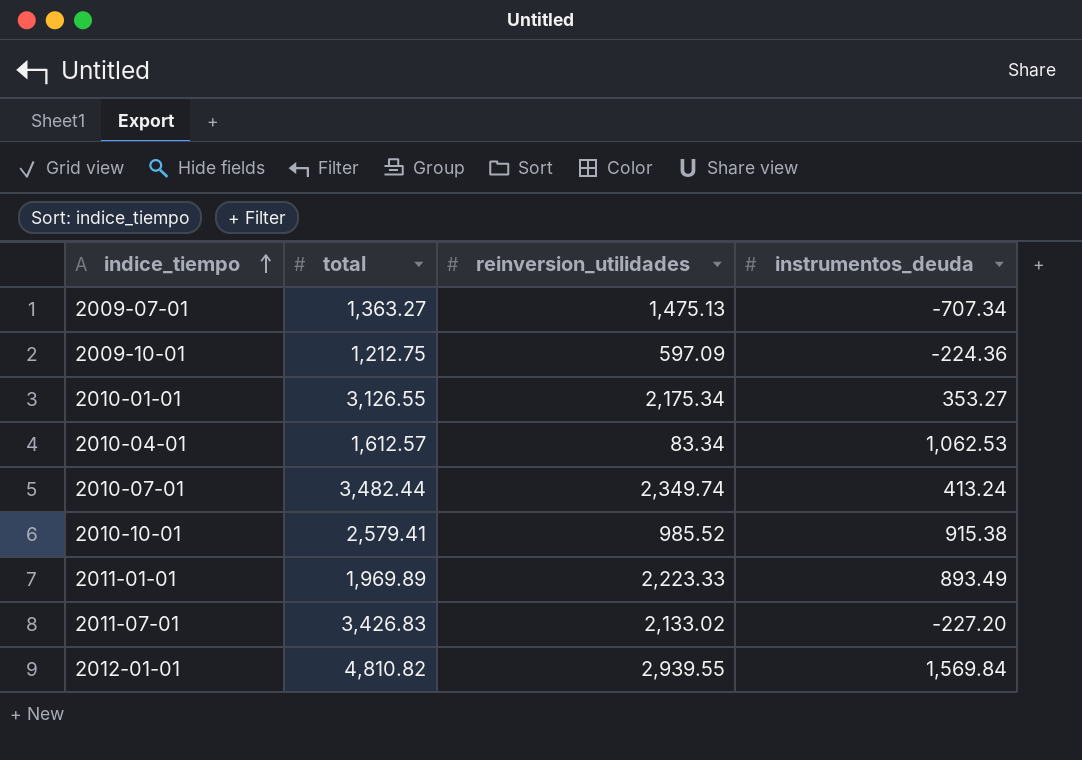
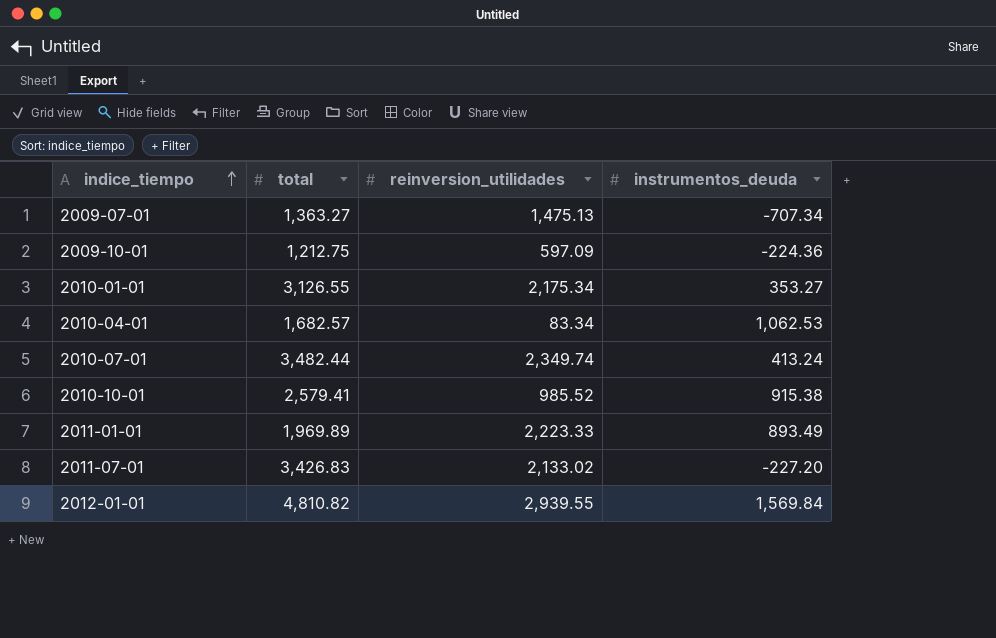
2010-04-01 | total: 1,612.57 -> 1,682.57

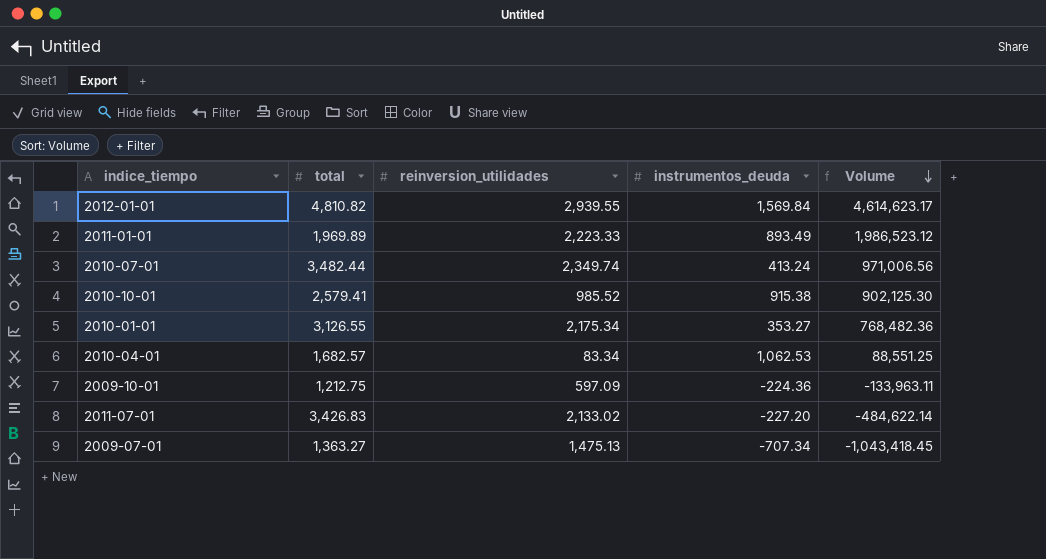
row order: indice_tiempo ascending -> Volume descending
column Volume | formula: none -> [reinversion_utilidades] * [instrumentos_deuda]

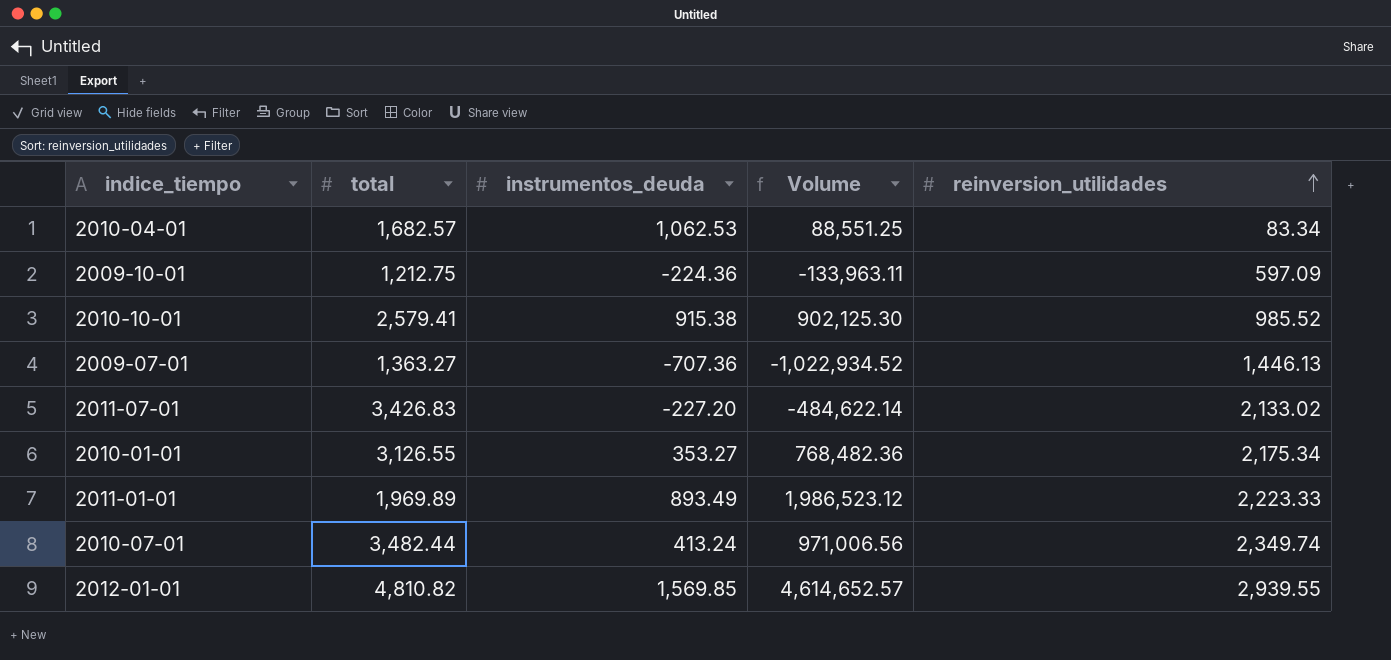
row order: Volume descending -> reinversion_utilidades ascending
column reinversion_utilidades | position: 3 -> 5
2009-07-01 | instrumentos_deuda: -707.34 -> -707.36
2009-07-01 | Volume: -1,043,418.45 -> -1,022,934.52
2009-07-01 | reinversion_utilidades: 1,475.13 -> 1,446.13
2012-01-01 | instrumentos_deuda: 1,569.84 -> 1,569.85
2012-01-01 | Volume: 4,614,623.17 -> 4,614,652.57

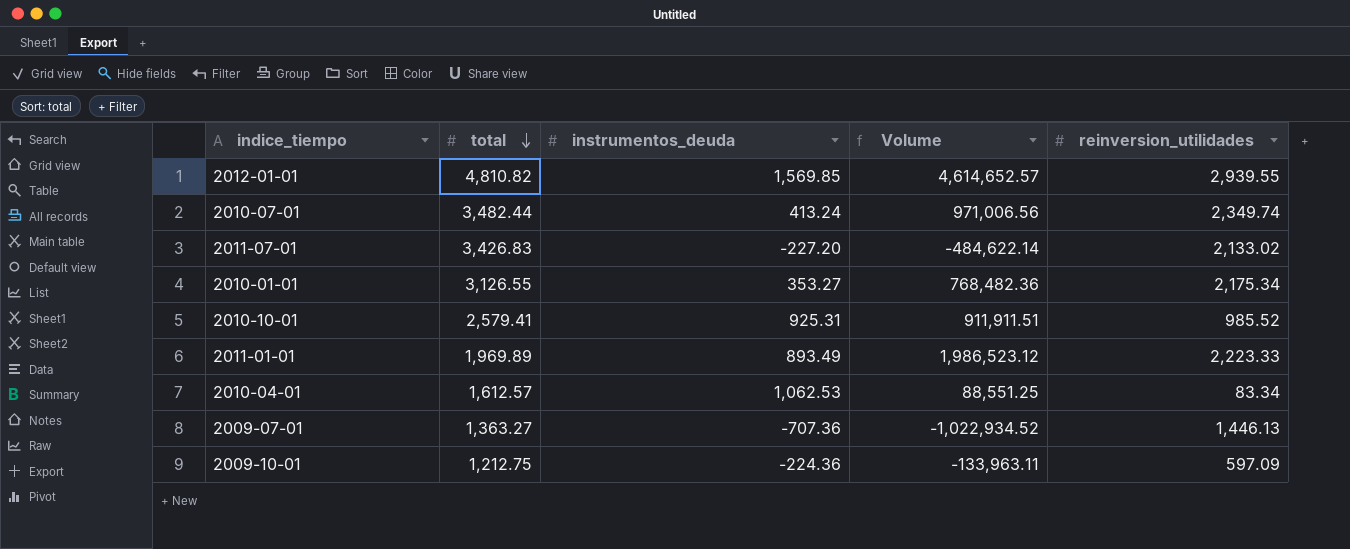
row order: reinversion_utilidades ascending -> total descending
2010-10-01 | instrumentos_deuda: 915.38 -> 925.31
2010-10-01 | Volume: 902,125.30 -> 911,911.51
2010-04-01 | total: 1,682.57 -> 1,612.57

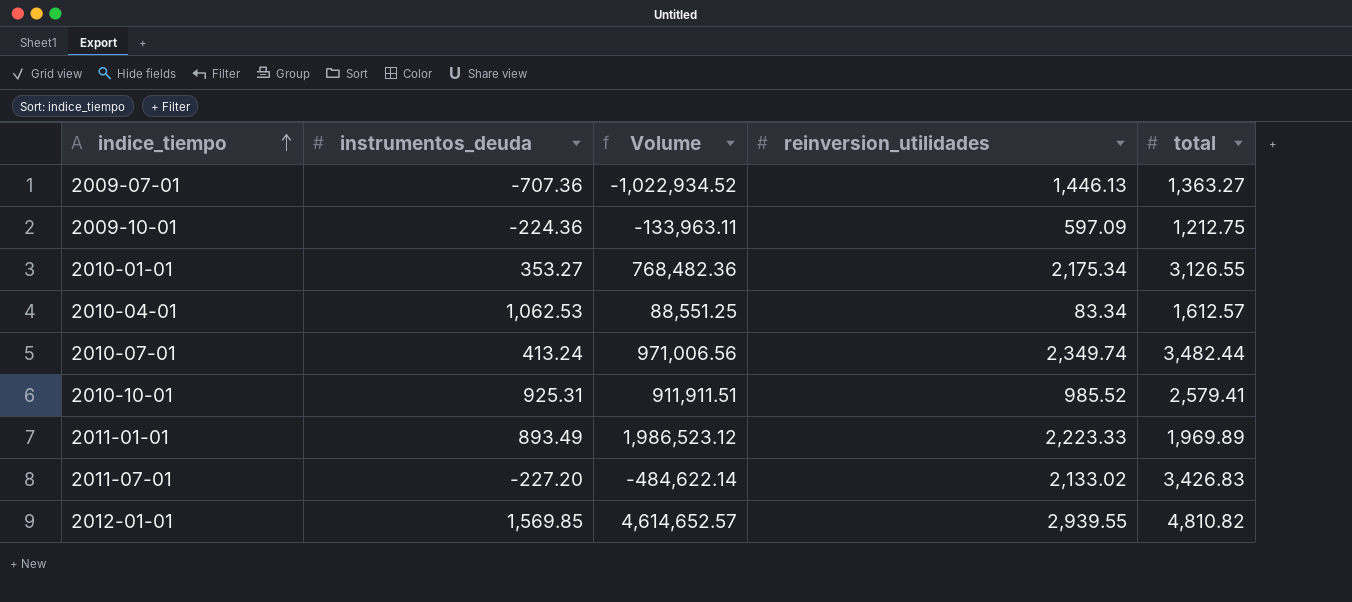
row order: total descending -> indice_tiempo ascending
column total | position: 2 -> 5

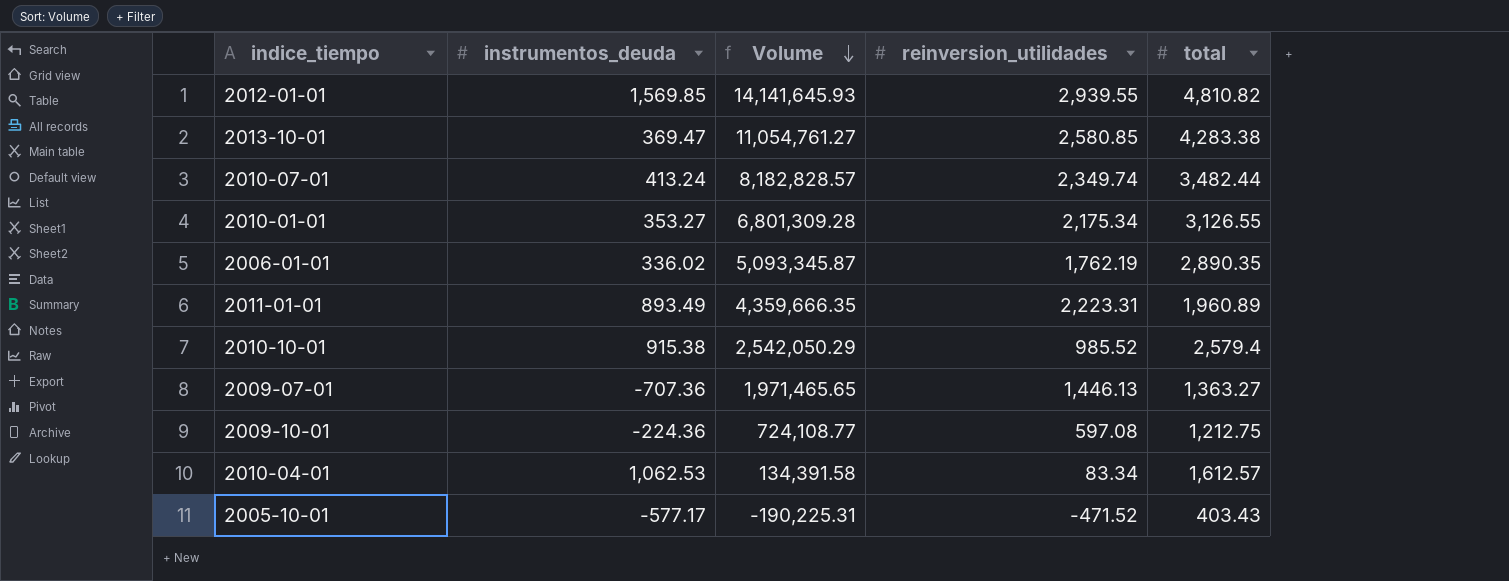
row order: indice_tiempo ascending -> Volume descending
column Volume | formula: [instrumentos_deuda] * [reinversion_utilidades] -> [reinversion_utilidades] * [total]
row 2011-07-01: -227.20 | -484,622.14 | 2,133.02 | 3,426.83 -> none
row 2013-10-01: none -> 369.47 | 11,054,761.27 | 2,580.85 | 4,283.38
row 2006-01-01: none -> 336.02 | 5,093,345.87 | 1,762.19 | 2,890.35
2011-01-01 | reinversion_utilidades: 2,223.33 -> 2,223.31
2011-01-01 | total: 1,969.89 -> 1,960.89
2010-10-01 | instrumentos_deuda: 925.31 -> 915.38
2010-10-01 | total: 2,579.41 -> 2,579.4
2009-10-01 | reinversion_utilidades: 597.09 -> 597.08
row 2005-10-01: none -> -577.17 | -190,225.31 | -471.52 | 403.43

